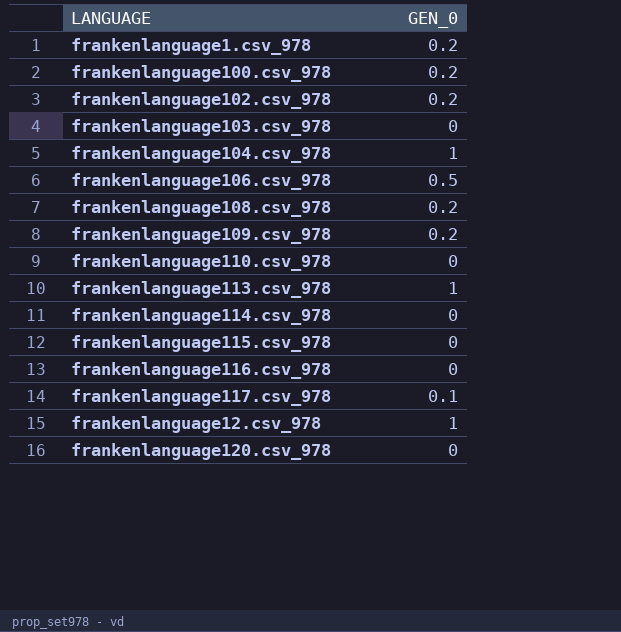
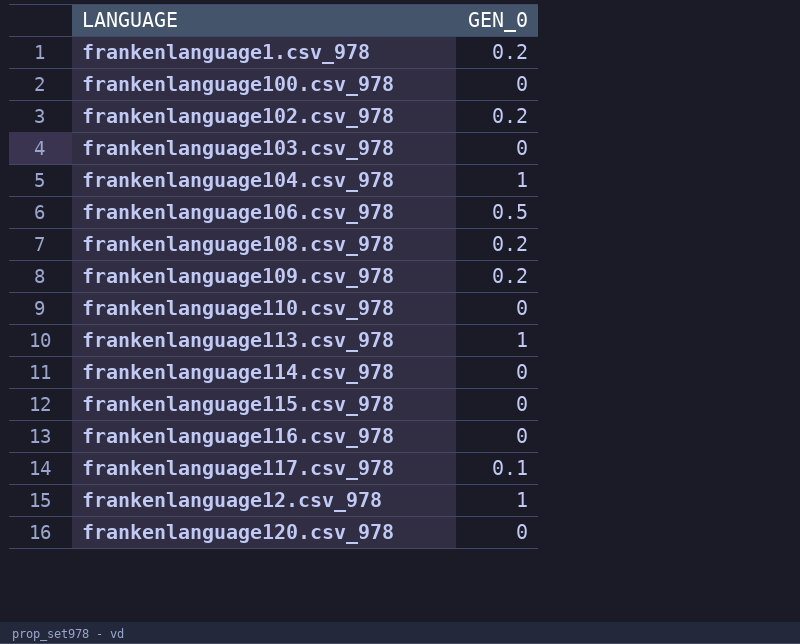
frankenlanguage100.csv_978 | GEN_0: 0.2 -> 0

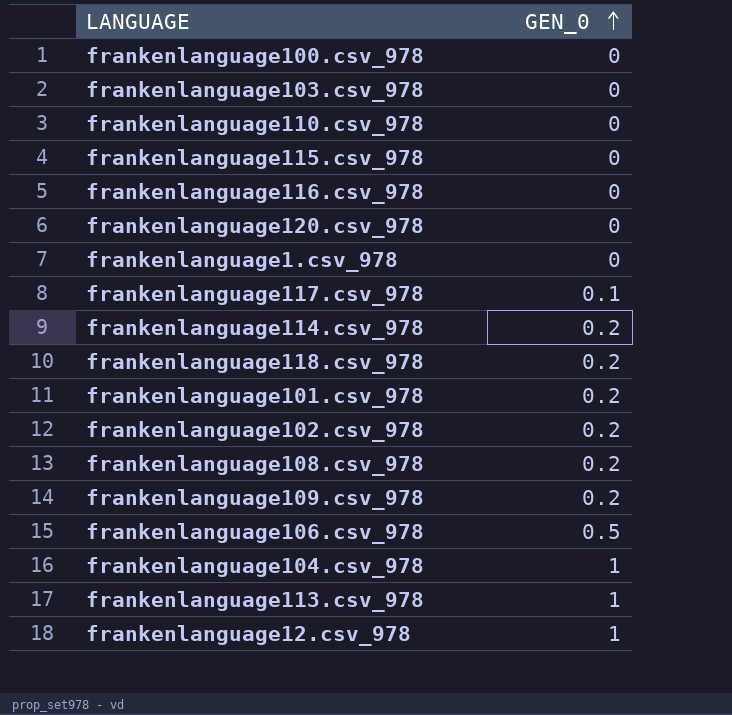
row order: none -> GEN_0 ascending
frankenlanguage1.csv_978 | GEN_0: 0.2 -> 0
frankenlanguage114.csv_978 | GEN_0: 0 -> 0.2
row frankenlanguage118.csv_978: none -> 0.2
row frankenlanguage101.csv_978: none -> 0.2

